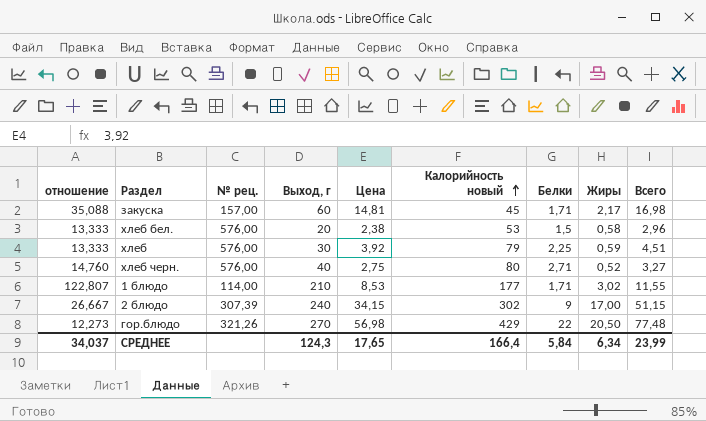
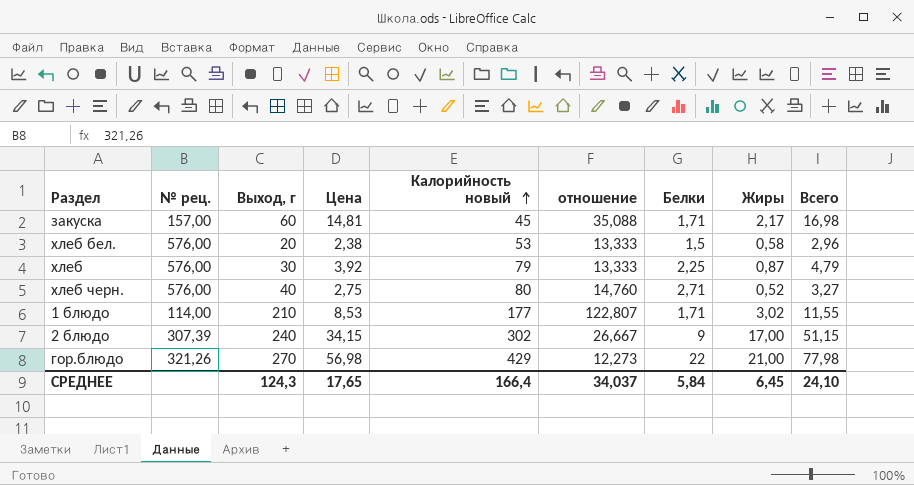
column отношение | position: 1 -> 6
хлеб | Жиры: 0,59 -> 0,87
хлеб | Всего: 4,51 -> 4,79
гор.блюдо | Жиры: 20,50 -> 21,00
гор.блюдо | Всего: 77,48 -> 77,98
СРЕДНЕЕ | Жиры: 6,34 -> 6,45
СРЕДНЕЕ | Всего: 23,99 -> 24,10

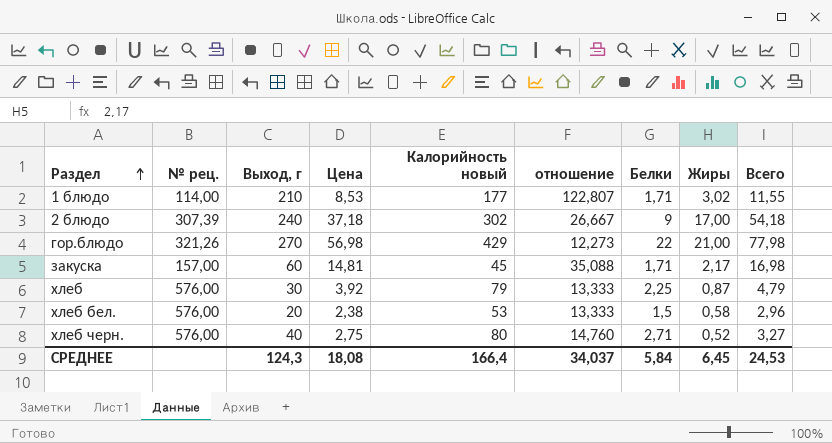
row order: Калорийность новый ascending -> Раздел ascending
2 блюдо | Цена: 34,15 -> 37,18
2 блюдо | Всего: 51,15 -> 54,18
СРЕДНЕЕ | Цена: 17,65 -> 18,08
СРЕДНЕЕ | Всего: 24,10 -> 24,53

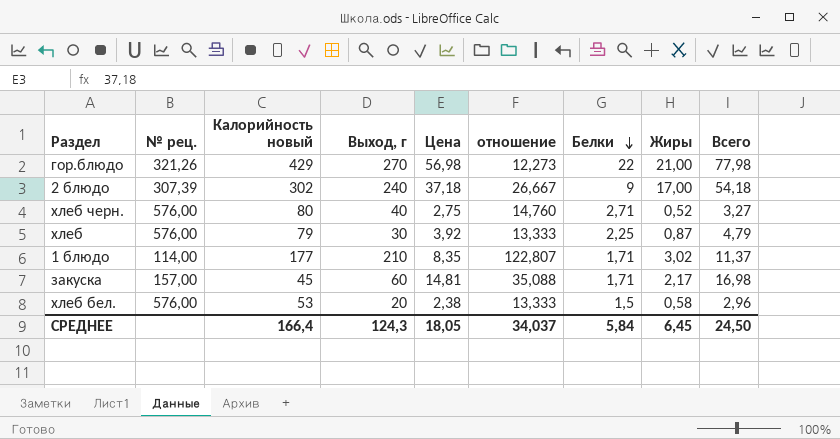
row order: Раздел ascending -> Белки descending
column Калорийность новый | position: 5 -> 3
1 блюдо | Цена: 8,53 -> 8,35
1 блюдо | Всего: 11,55 -> 11,37
СРЕДНЕЕ | Цена: 18,08 -> 18,05
СРЕДНЕЕ | Всего: 24,53 -> 24,50

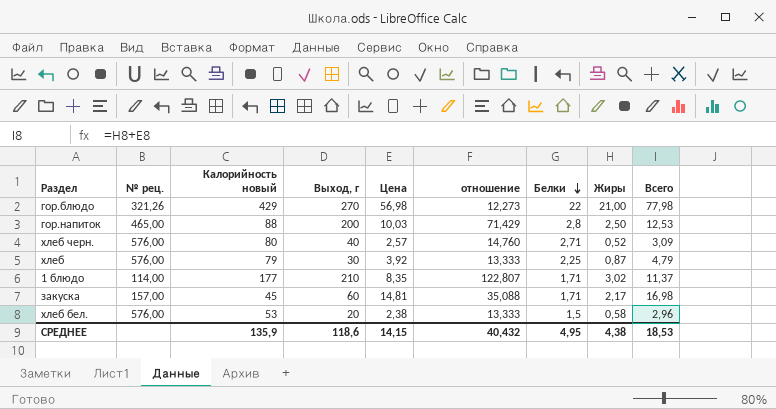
row 2 блюдо: 307,39 | 302 | 240 | 37,18 | 26,667 | 9 | 17,00 | 54,18 -> none
row гор.напиток: none -> 465,00 | 88 | 200 | 10,03 | 71,429 | 2,8 | 2,50 | 12,53
хлеб черн. | Цена: 2,75 -> 2,57
хлеб черн. | Всего: 3,27 -> 3,09
СРЕДНЕЕ | Калорийность новый: 166,4 -> 135,9
СРЕДНЕЕ | Выход, г: 124,3 -> 118,6
СРЕДНЕЕ | Цена: 18,05 -> 14,15
СРЕДНЕЕ | отношение: 34,037 -> 40,432
СРЕДНЕЕ | Белки: 5,84 -> 4,95
СРЕДНЕЕ | Жиры: 6,45 -> 4,38
СРЕДНЕЕ | Всего: 24,50 -> 18,53

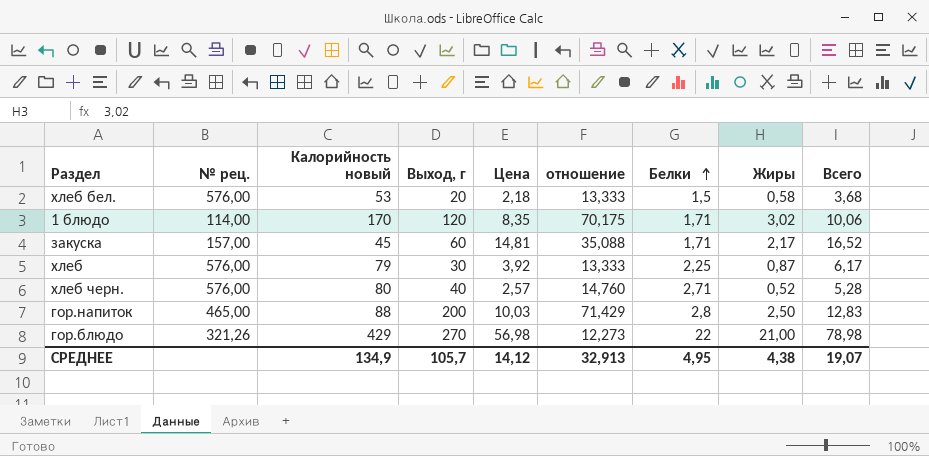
row order: Белки descending -> Белки ascending
column Всего | formula: [Цена] + [Жиры] -> [Цена] + [Белки]
хлеб бел. | Цена: 2,38 -> 2,18
1 блюдо | Калорийность новый: 177 -> 170
1 блюдо | Выход, г: 210 -> 120
1 блюдо | отношение: 122,807 -> 70,175
СРЕДНЕЕ | Калорийность новый: 135,9 -> 134,9
СРЕДНЕЕ | Выход, г: 118,6 -> 105,7
СРЕДНЕЕ | Цена: 14,15 -> 14,12
СРЕДНЕЕ | отношение: 40,432 -> 32,913
СРЕДНЕЕ | Всего: 18,53 -> 19,07

